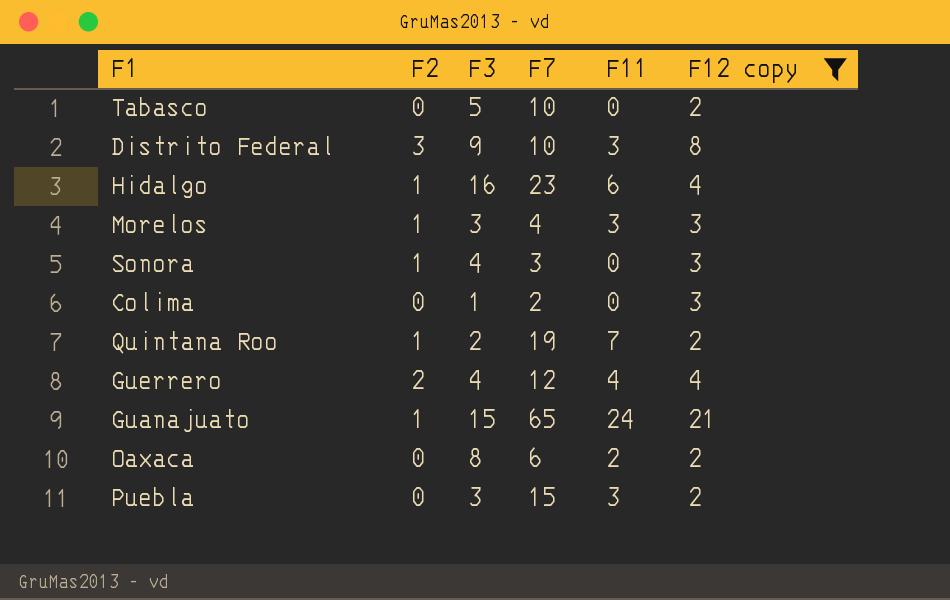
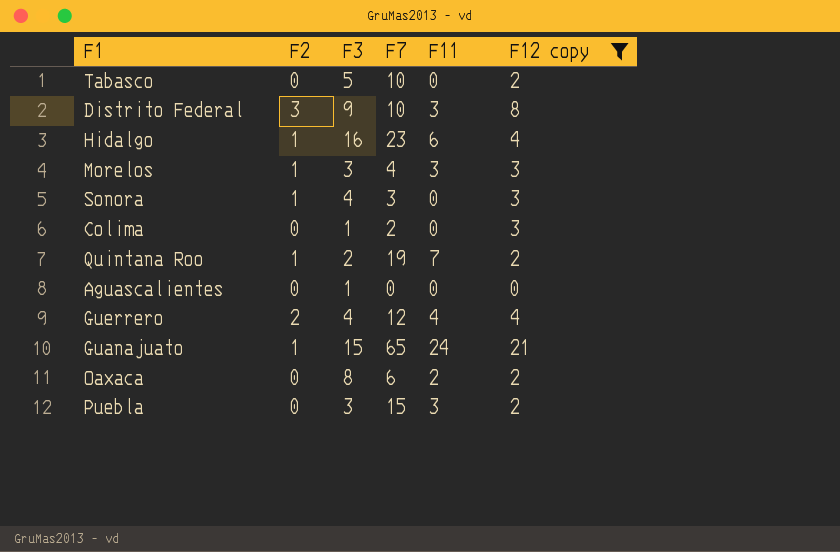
row Aguascalientes: none -> 0 | 1 | 0 | 0 | 0

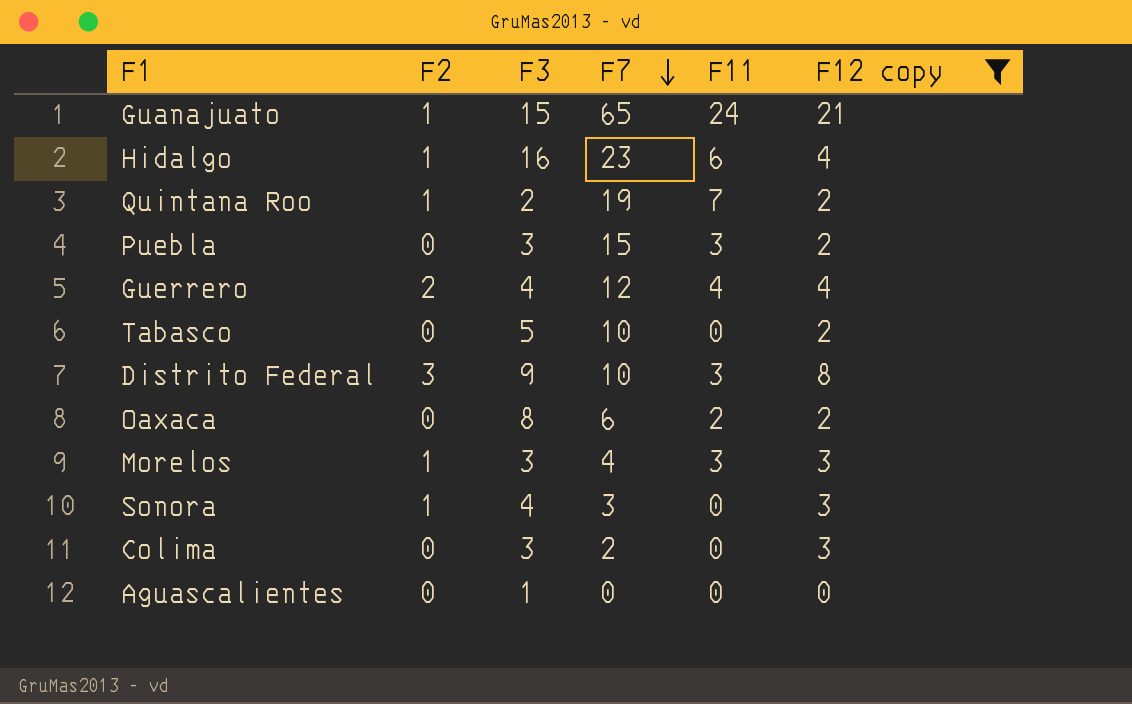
row order: none -> F7 descending
Colima | F3: 1 -> 3

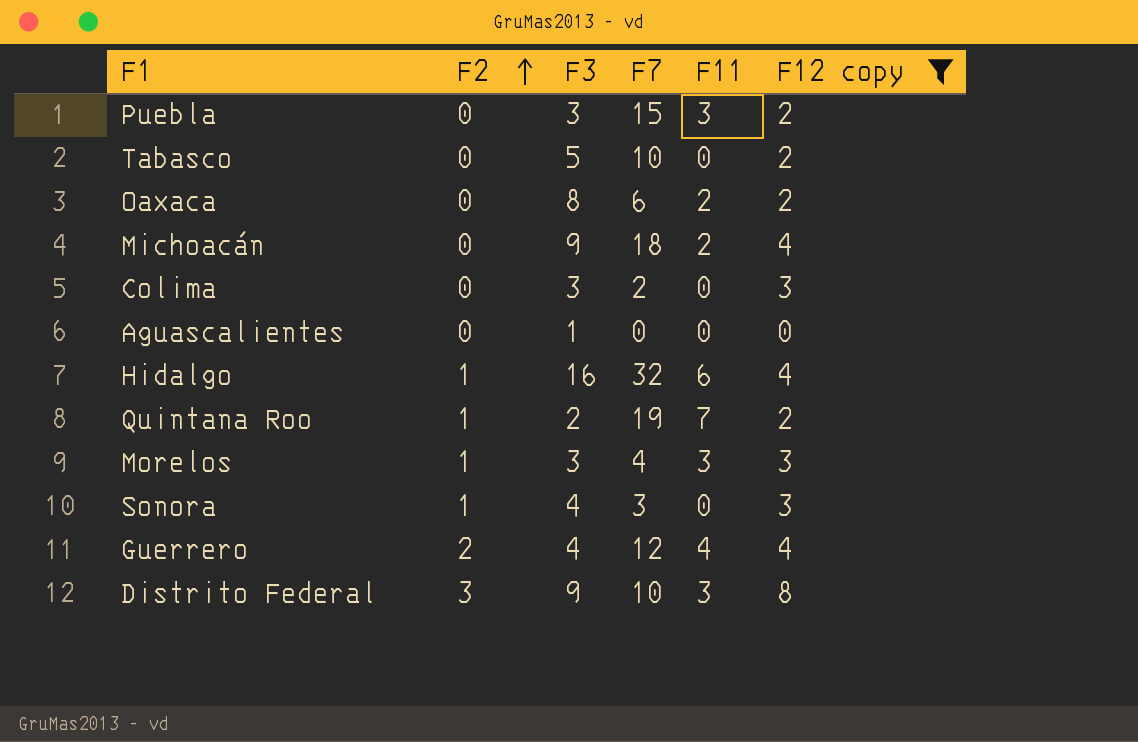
row order: F7 descending -> F2 ascending
row Guanajuato: 1 | 15 | 65 | 24 | 21 -> none
row Michoacán: none -> 0 | 9 | 18 | 2 | 4
Hidalgo | F7: 23 -> 32

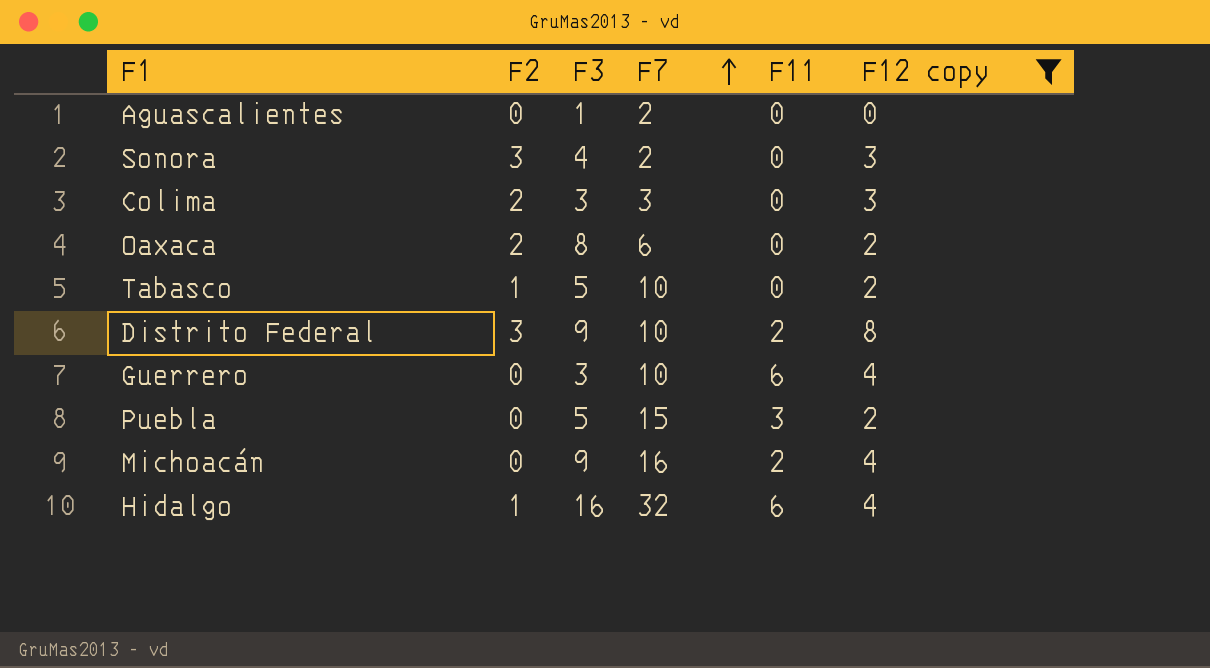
row order: F2 ascending -> F7 ascending
row Quintana Roo: 1 | 2 | 19 | 7 | 2 -> none
row Morelos: 1 | 3 | 4 | 3 | 3 -> none
Aguascalientes | F7: 0 -> 2
Sonora | F2: 1 -> 3
Sonora | F7: 3 -> 2
Colima | F2: 0 -> 2
Colima | F7: 2 -> 3
Oaxaca | F2: 0 -> 2
Oaxaca | F11: 2 -> 0
Tabasco | F2: 0 -> 1
Distrito Federal | F11: 3 -> 2
Guerrero | F2: 2 -> 0
Guerrero | F3: 4 -> 3
Guerrero | F7: 12 -> 10
Guerrero | F11: 4 -> 6
Puebla | F3: 3 -> 5
Michoacán | F7: 18 -> 16

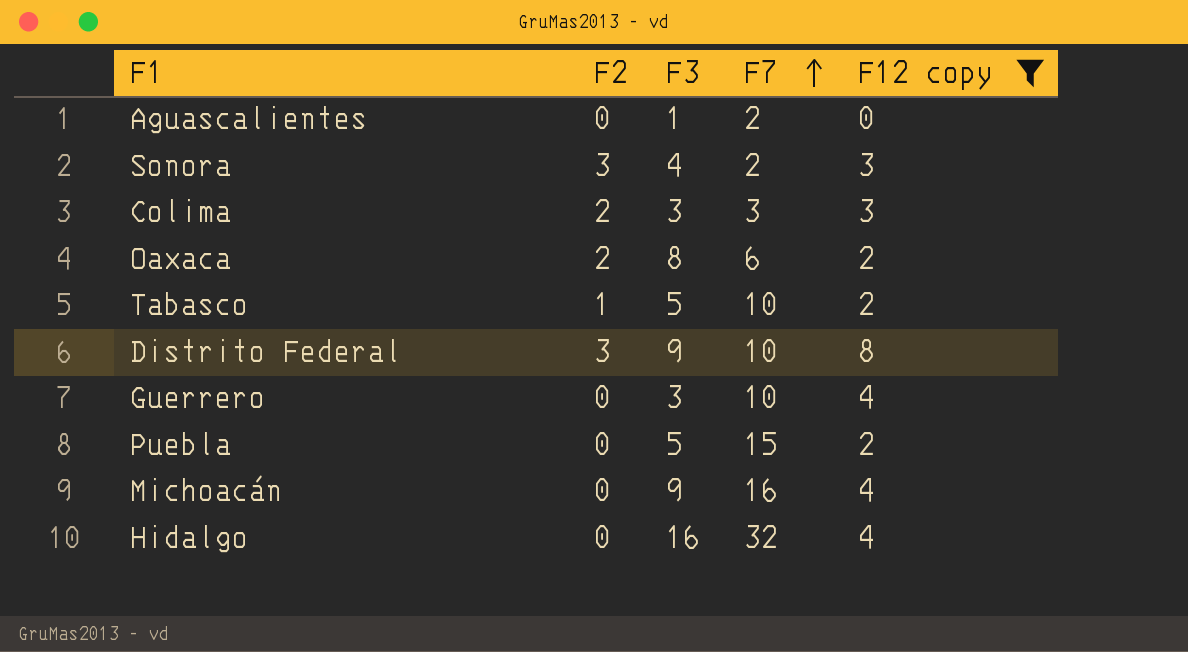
column F11 | position: 5 -> none
Hidalgo | F2: 1 -> 0

